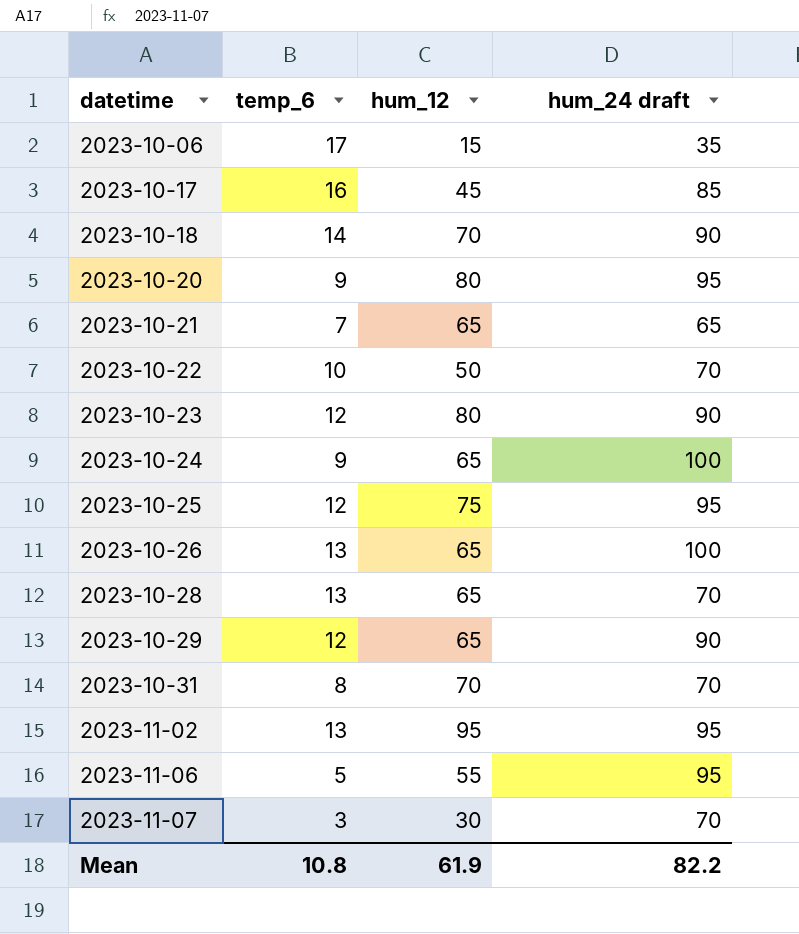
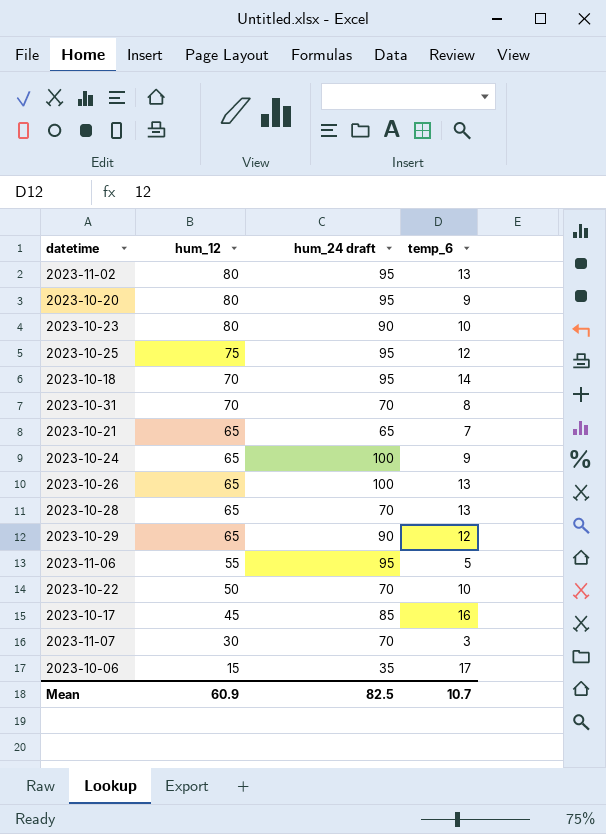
row order: datetime ascending -> hum_12 descending
column temp_6 | position: 2 -> 4
2023-11-02 | hum_12: 95 -> 80
2023-10-23 | temp_6: 12 -> 10
2023-10-18 | hum_24 draft: 90 -> 95
Mean | hum_12: 61.9 -> 60.9
Mean | hum_24 draft: 82.2 -> 82.5
Mean | temp_6: 10.8 -> 10.7

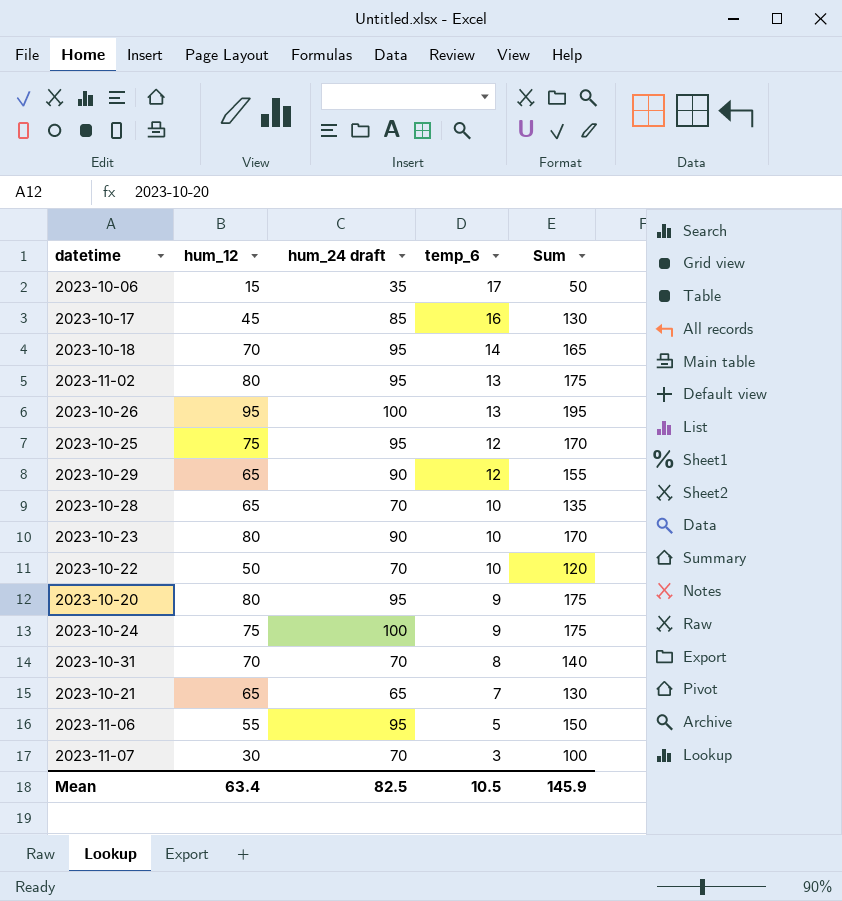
row order: hum_12 descending -> temp_6 descending
column Sum | formula: none -> [hum_12] + [hum_24 draft]
2023-10-26 | hum_12: 65 -> 95
2023-10-28 | temp_6: 13 -> 10
2023-10-24 | hum_12: 65 -> 75
Mean | hum_12: 60.9 -> 63.4
Mean | temp_6: 10.7 -> 10.5

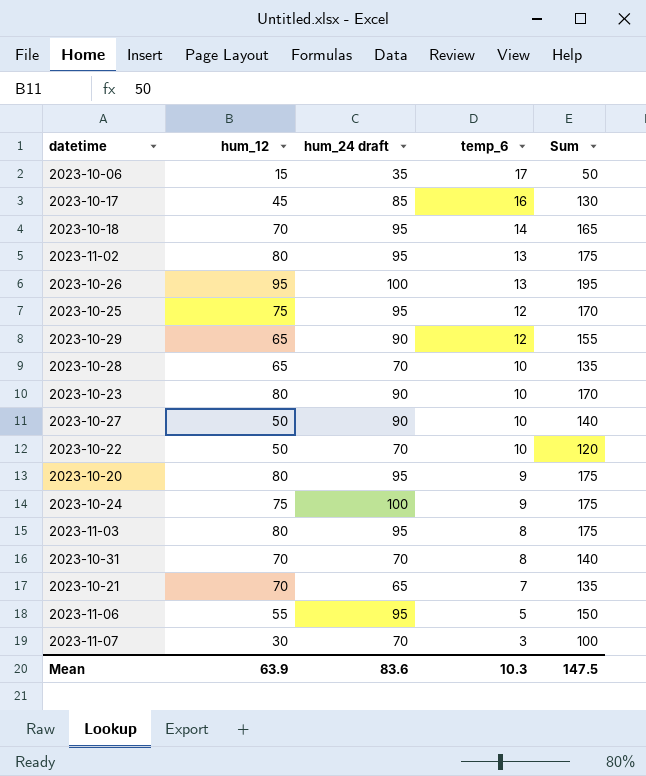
row 2023-10-27: none -> 50 | 90 | 10 | 140
row 2023-11-03: none -> 80 | 95 | 8 | 175
2023-10-21 | hum_12: 65 -> 70
2023-10-21 | Sum: 130 -> 135
Mean | hum_12: 63.4 -> 63.9
Mean | hum_24 draft: 82.5 -> 83.6
Mean | temp_6: 10.5 -> 10.3
Mean | Sum: 145.9 -> 147.5

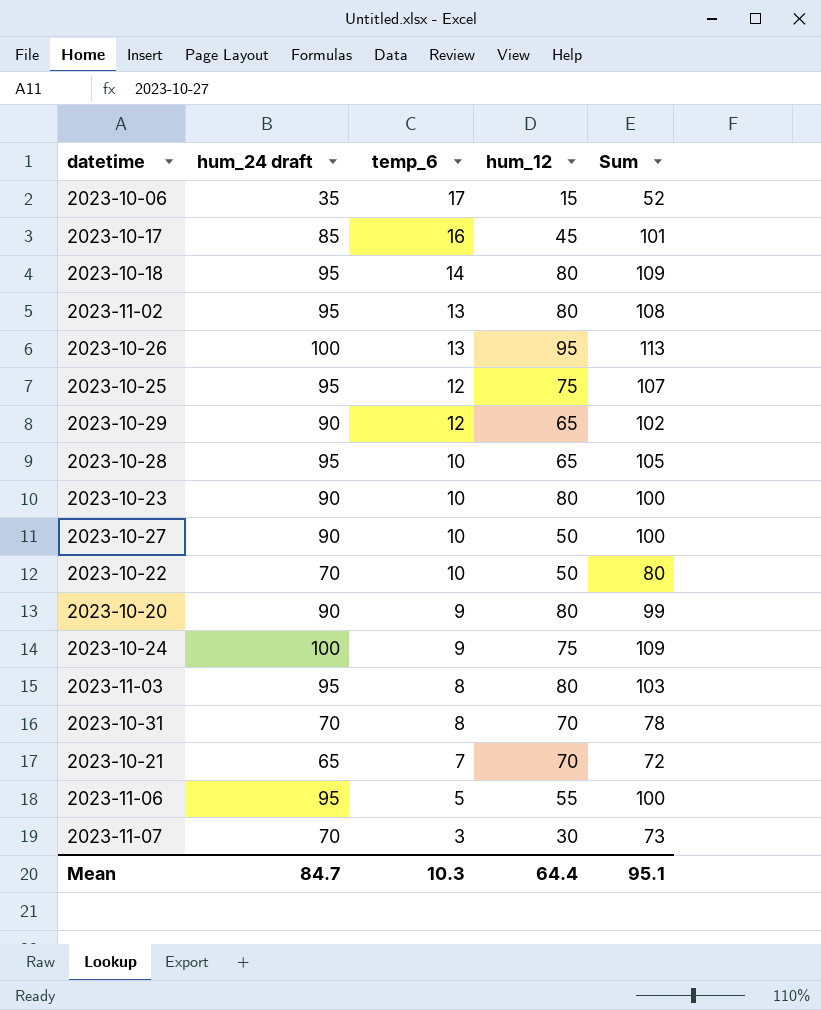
column hum_12 | position: 2 -> 4
column Sum | formula: [hum_12] + [hum_24 draft] -> [hum_24 draft] + [temp_6]
2023-10-18 | hum_12: 70 -> 80
2023-10-28 | hum_24 draft: 70 -> 95
2023-10-20 | hum_24 draft: 95 -> 90
Mean | hum_24 draft: 83.6 -> 84.7
Mean | hum_12: 63.9 -> 64.4
Mean | Sum: 147.5 -> 95.1

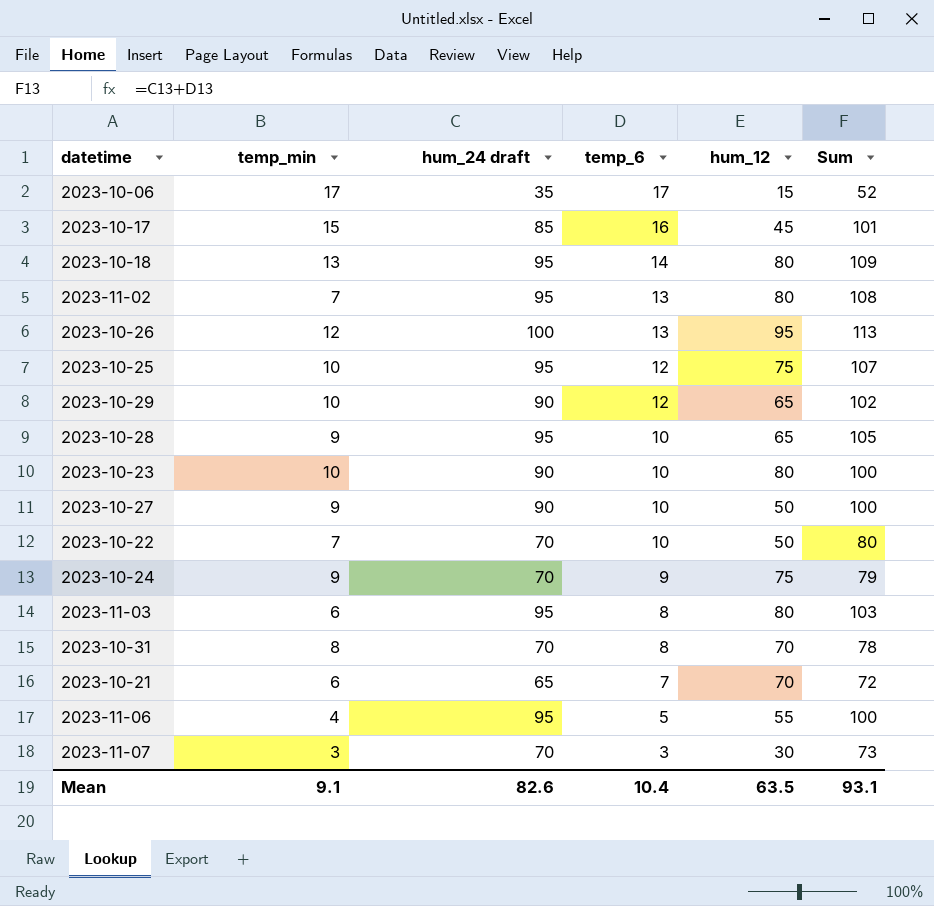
column temp_min | position: none -> 2
row 2023-10-20: 90 | 9 | 80 | 99 -> none
2023-10-24 | hum_24 draft: 100 -> 70
2023-10-24 | Sum: 109 -> 79
Mean | hum_24 draft: 84.7 -> 82.6
Mean | temp_6: 10.3 -> 10.4
Mean | hum_12: 64.4 -> 63.5
Mean | Sum: 95.1 -> 93.1

